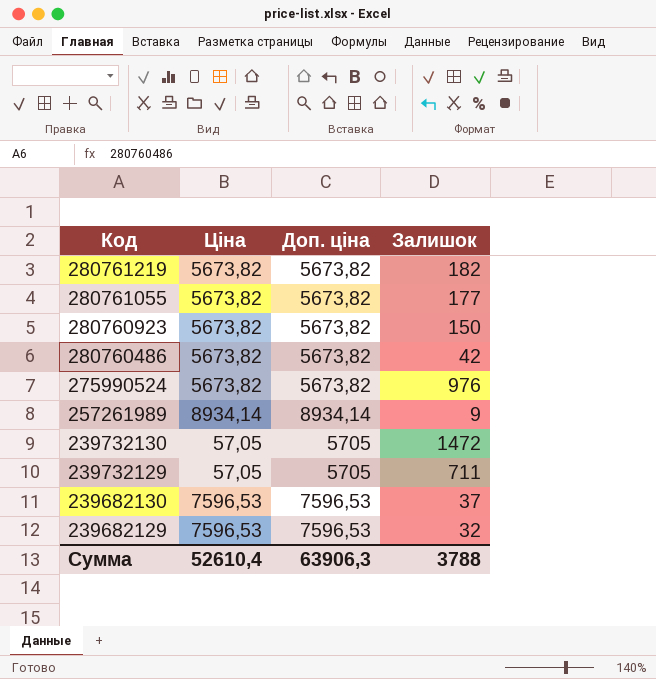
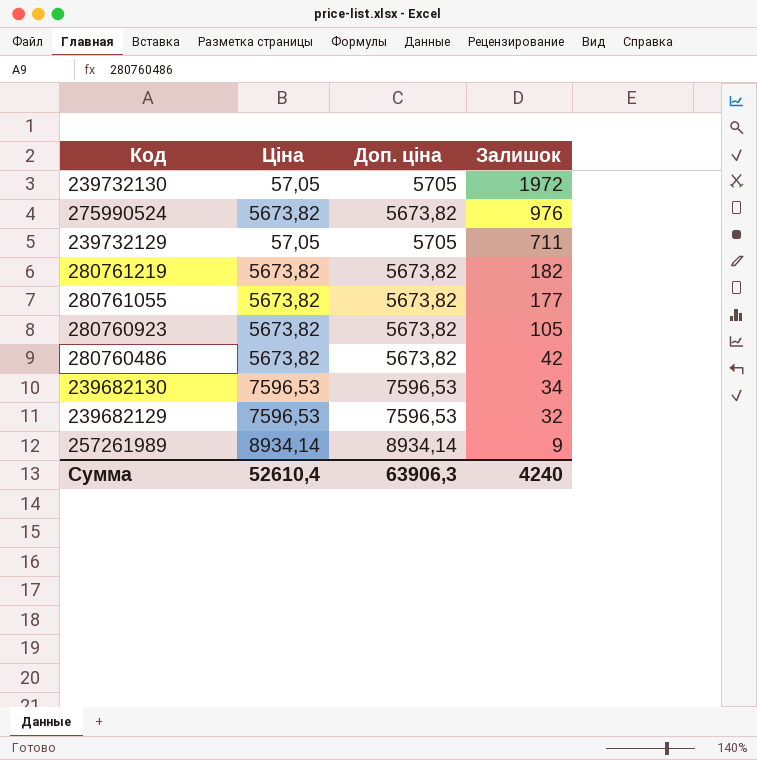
row order: Код descending -> Залишок descending
239732130 | Залишок: 1472 -> 1972
280760923 | Залишок: 150 -> 105
239682130 | Залишок: 37 -> 34
Сумма | Залишок: 3788 -> 4240

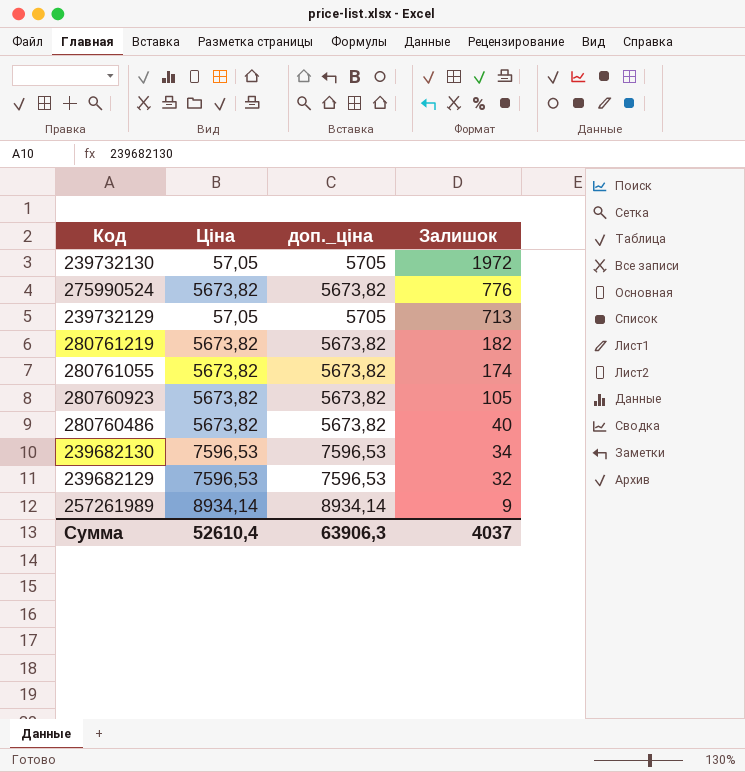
column name: Доп. ціна -> доп._ціна
275990524 | Залишок: 976 -> 776
239732129 | Залишок: 711 -> 713
280761055 | Залишок: 177 -> 174
280760486 | Залишок: 42 -> 40
Сумма | Залишок: 4240 -> 4037

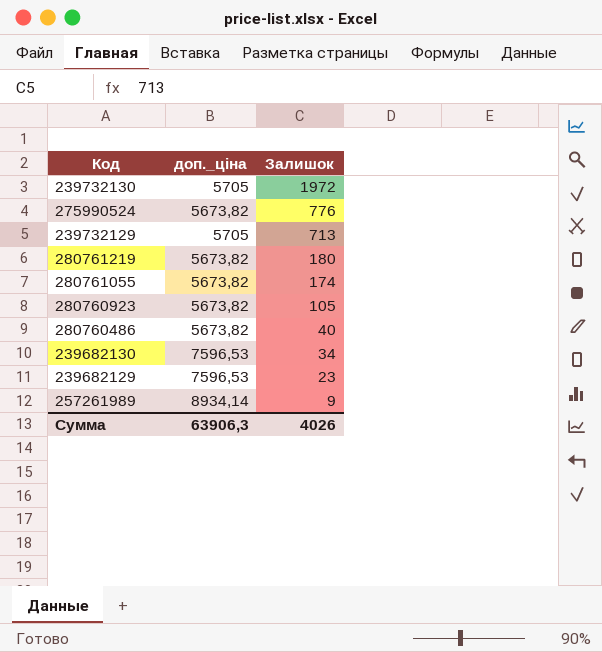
column Ціна | position: 2 -> none
280761219 | Залишок: 182 -> 180
239682129 | Залишок: 32 -> 23
Сумма | Залишок: 4037 -> 4026

